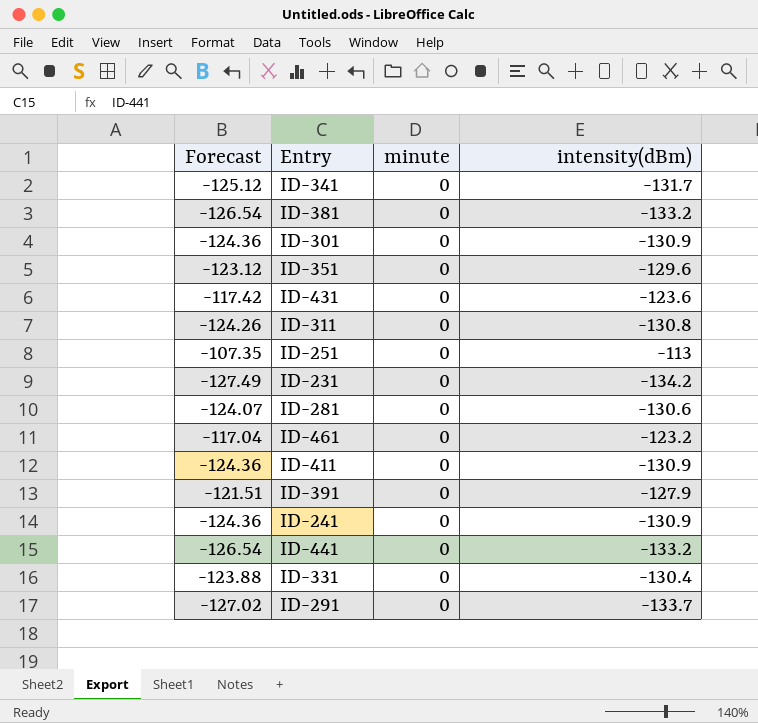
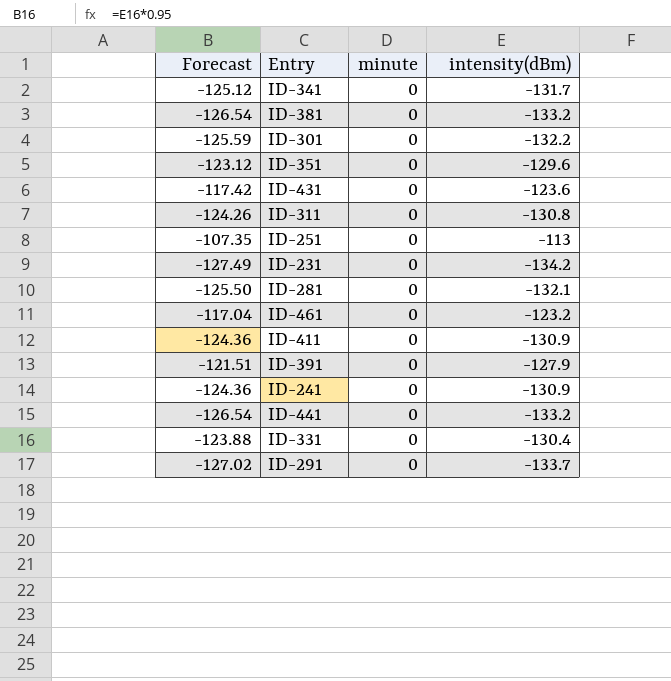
ID-301 | Forecast: -124.36 -> -125.59
ID-301 | intensity(dBm): -130.9 -> -132.2
ID-281 | Forecast: -124.07 -> -125.50
ID-281 | intensity(dBm): -130.6 -> -132.1

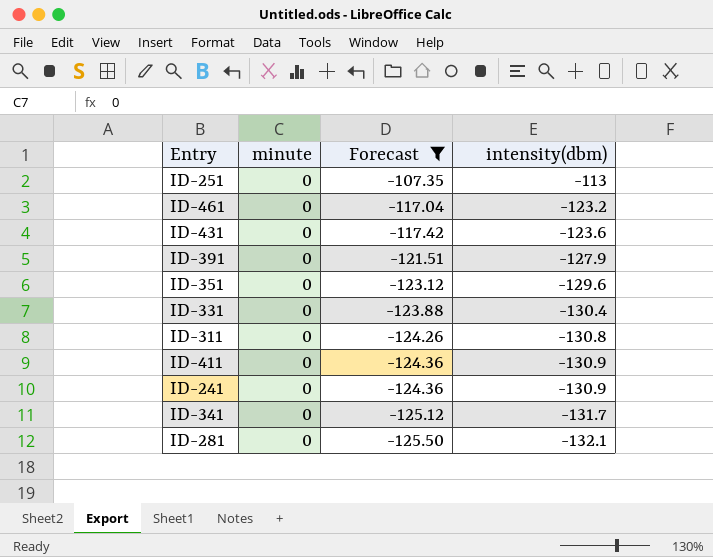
filter: none -> Forecast >= -125.50
row order: none -> Forecast descending
column Forecast | position: 1 -> 3
column name: intensity(dBm) -> intensity(dbm)

